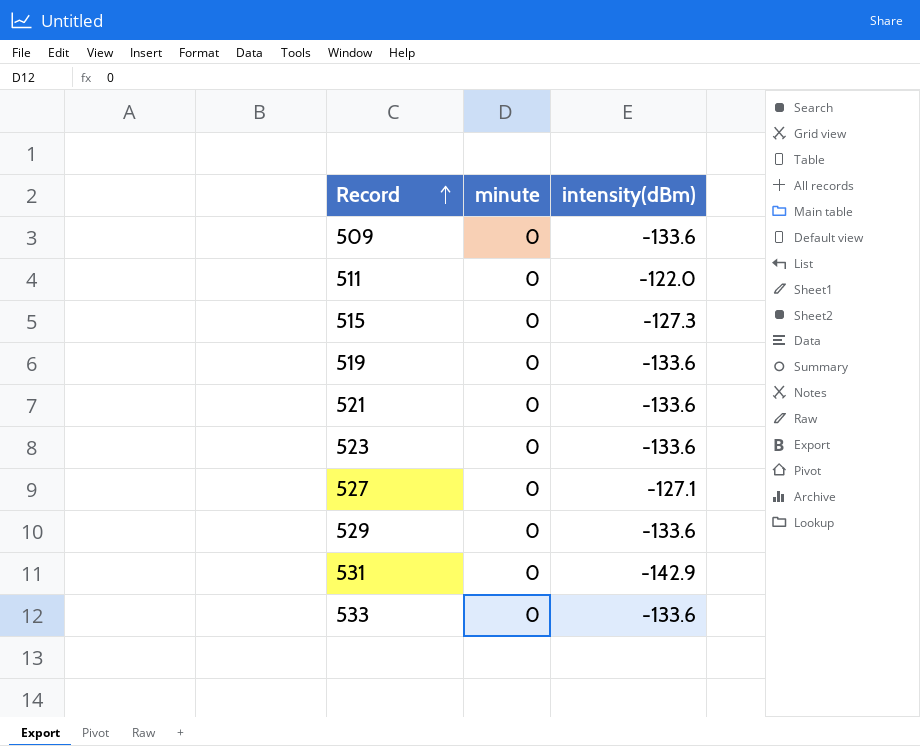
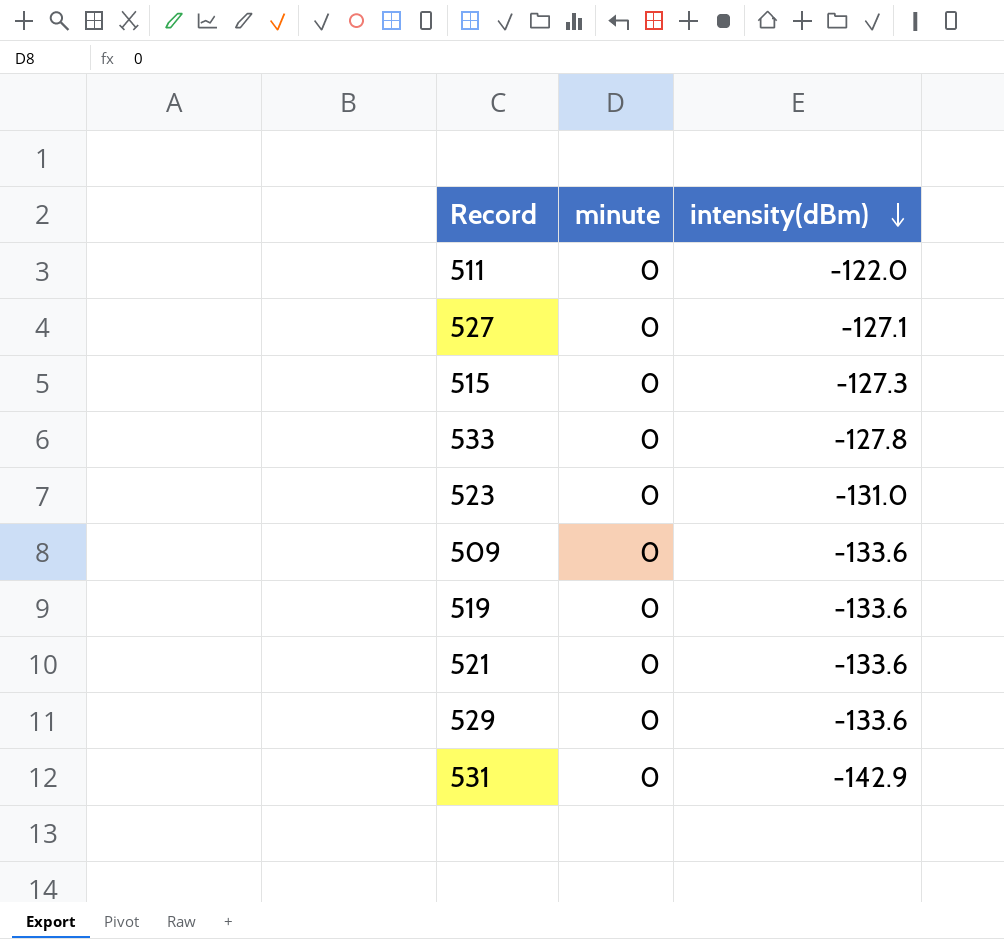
row order: Record ascending -> intensity(dBm) descending
533 | intensity(dBm): -133.6 -> -127.8
523 | intensity(dBm): -133.6 -> -131.0

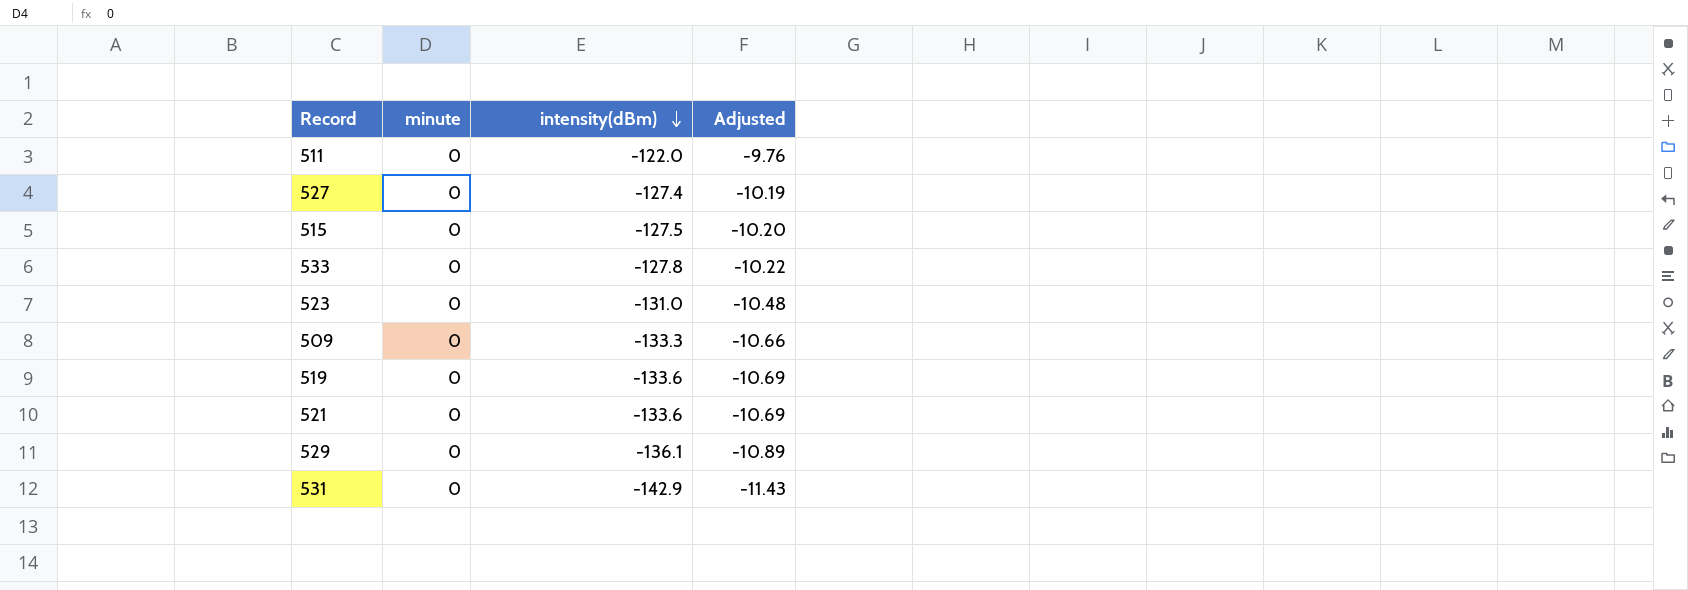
column Adjusted | formula: none -> [intensity(dBm)] * 0.08
527 | intensity(dBm): -127.1 -> -127.4
515 | intensity(dBm): -127.3 -> -127.5
509 | intensity(dBm): -133.6 -> -133.3
529 | intensity(dBm): -133.6 -> -136.1

